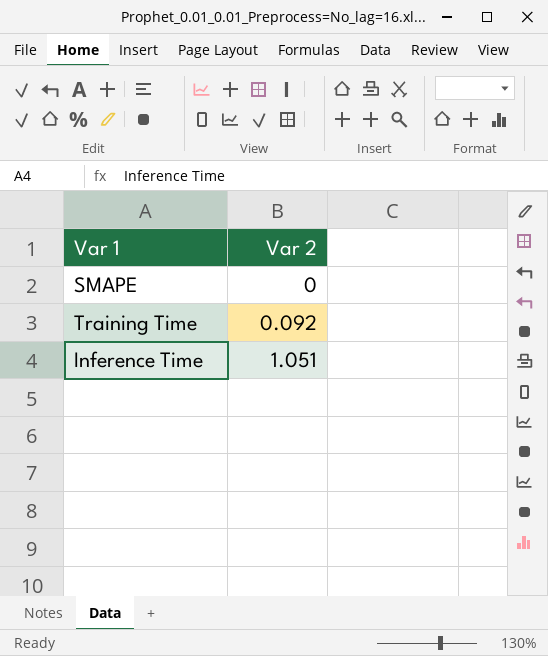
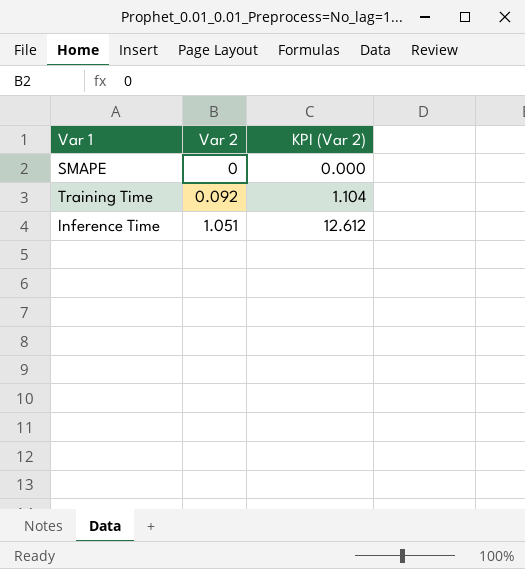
column KPI (Var 2) | formula: none -> [Var 2] * 12

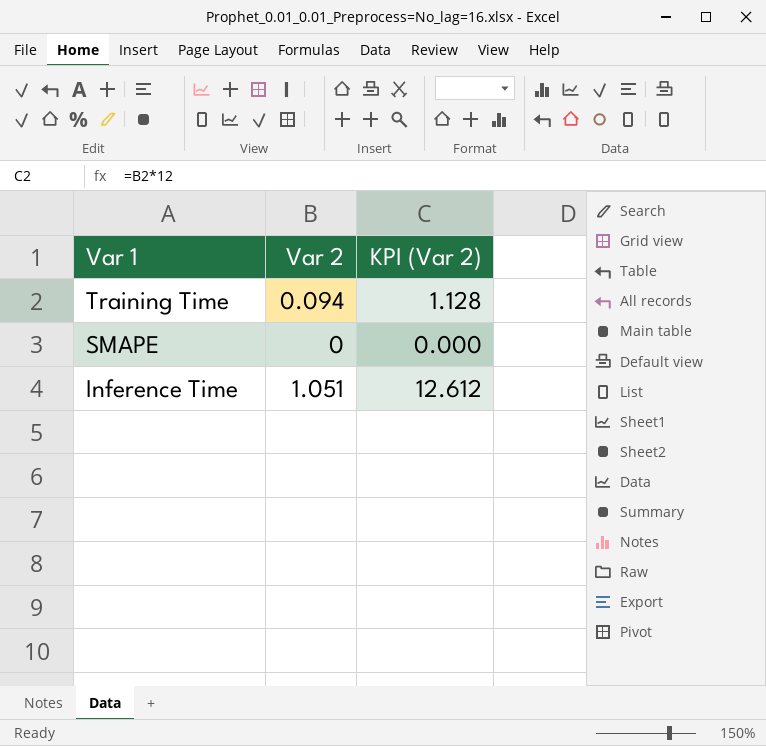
row order: Var 2 ascending -> Var 1 descending
Training Time | Var 2: 0.092 -> 0.094
Training Time | KPI (Var 2): 1.104 -> 1.128

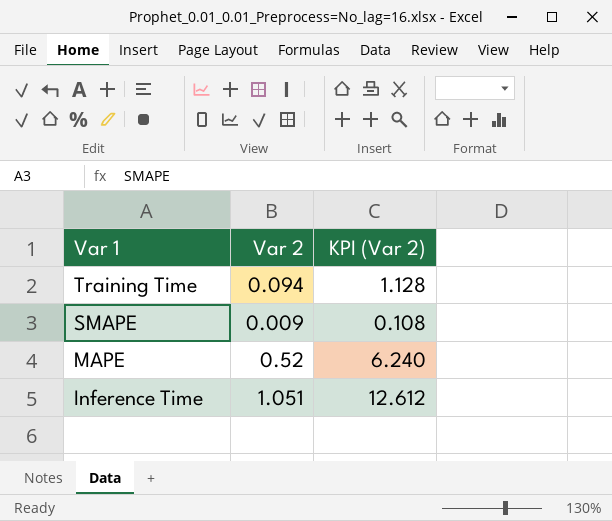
SMAPE | Var 2: 0 -> 0.009
SMAPE | KPI (Var 2): 0.000 -> 0.108
row MAPE: none -> 0.52 | 6.240

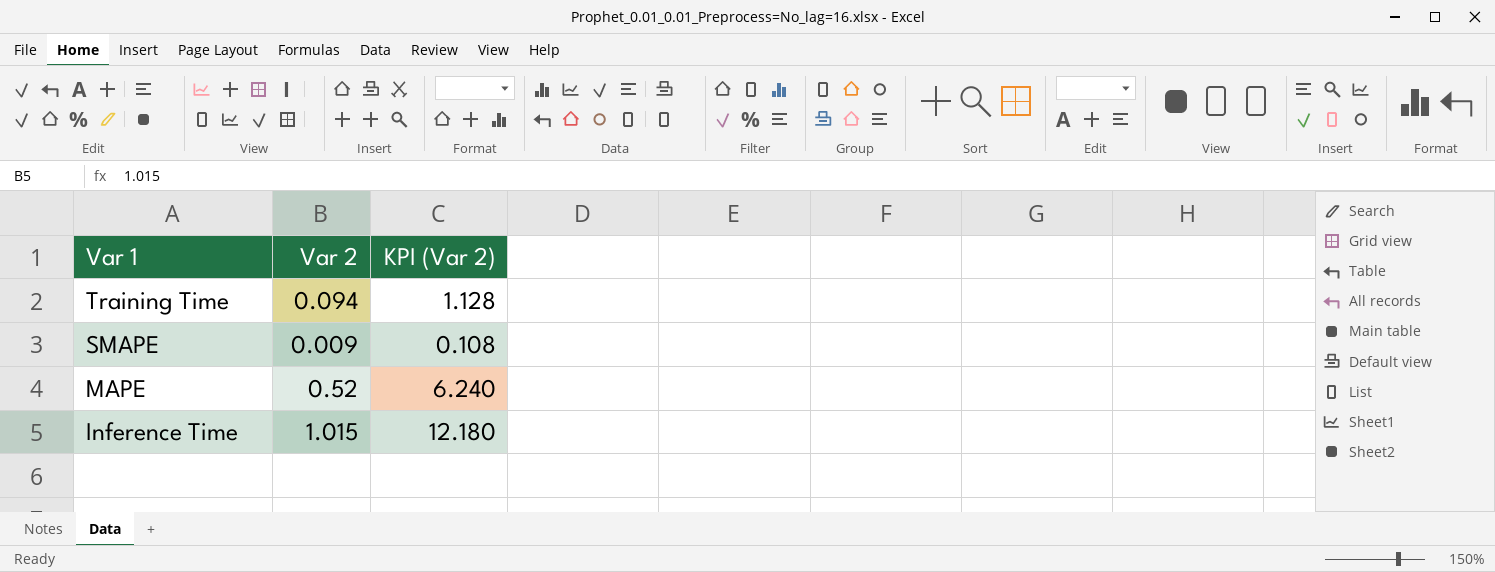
Inference Time | Var 2: 1.051 -> 1.015
Inference Time | KPI (Var 2): 12.612 -> 12.180

